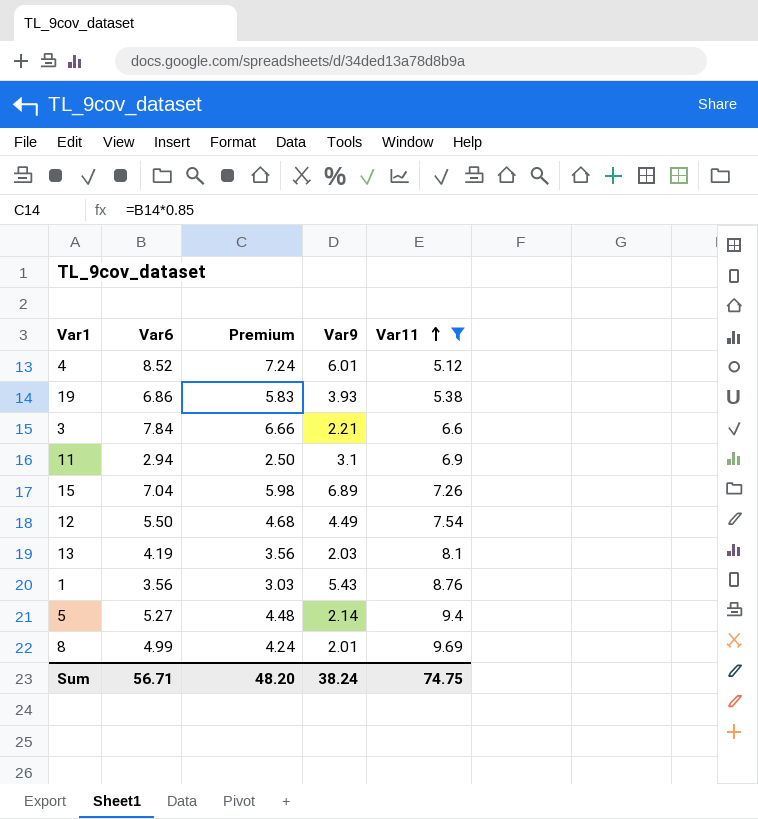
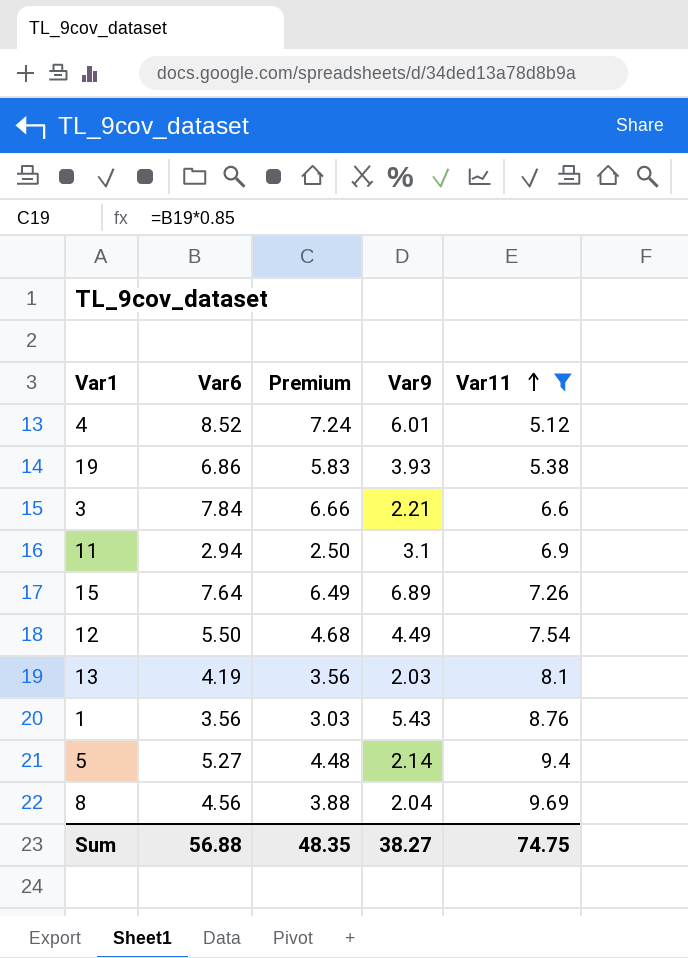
15 | Var6: 7.04 -> 7.64
15 | Premium: 5.98 -> 6.49
8 | Var6: 4.99 -> 4.56
8 | Premium: 4.24 -> 3.88
8 | Var9: 2.01 -> 2.04
Sum | Var6: 56.71 -> 56.88
Sum | Premium: 48.20 -> 48.35
Sum | Var9: 38.24 -> 38.27

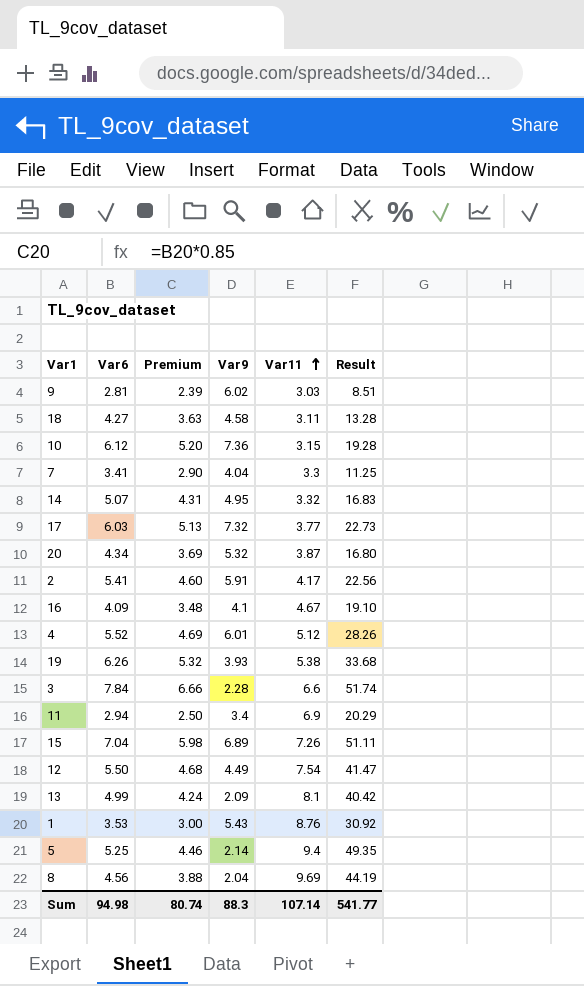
filter: Var11 >= 5.12 -> none
column Result | formula: none -> [Var6] * [Var11]
4 | Var6: 8.52 -> 5.52
4 | Premium: 7.24 -> 4.69
19 | Var6: 6.86 -> 6.26
19 | Premium: 5.83 -> 5.32
3 | Var9: 2.21 -> 2.28
11 | Var9: 3.1 -> 3.4
15 | Var6: 7.64 -> 7.04
15 | Premium: 6.49 -> 5.98
13 | Var6: 4.19 -> 4.99
13 | Premium: 3.56 -> 4.24
13 | Var9: 2.03 -> 2.09
1 | Var6: 3.56 -> 3.53
1 | Premium: 3.03 -> 3.00
5 | Var6: 5.27 -> 5.25
5 | Premium: 4.48 -> 4.46
Sum | Var6: 56.88 -> 94.98
Sum | Premium: 48.35 -> 80.74
Sum | Var9: 38.27 -> 88.3
Sum | Var11: 74.75 -> 107.14

